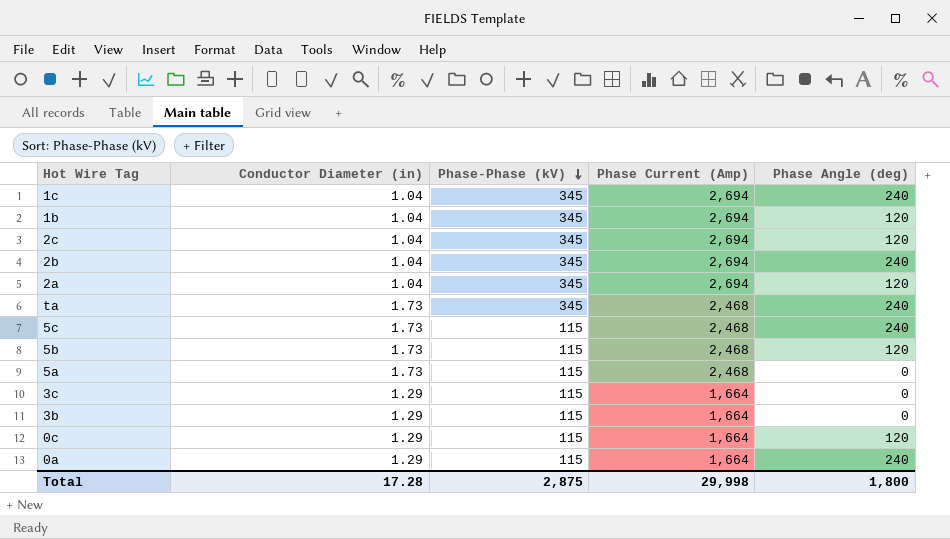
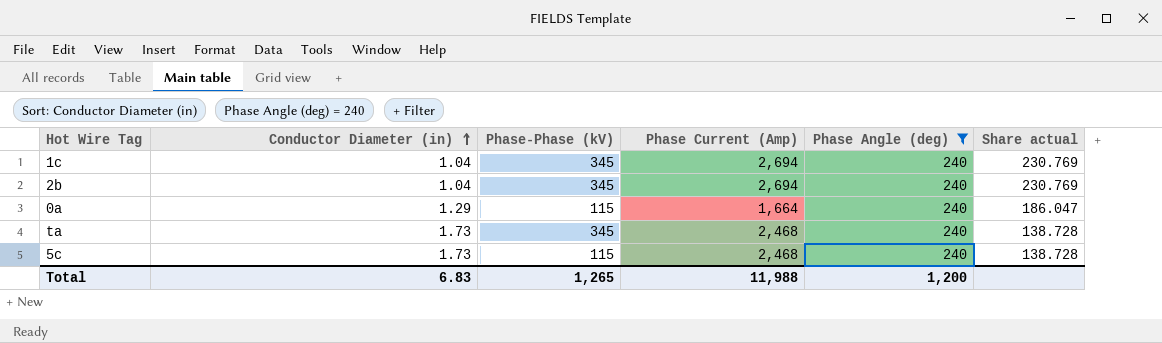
filter: none -> Phase Angle (deg) = 240
row order: Phase-Phase (kV) descending -> Conductor Diameter (in) ascending
column Share actual | formula: none -> [Phase Angle (deg)] / [Conductor Diameter (in)]
Total | Conductor Diameter (in): 17.28 -> 6.83
Total | Phase-Phase (kV): 2,875 -> 1,265
Total | Phase Current (Amp): 29,998 -> 11,988
Total | Phase Angle (deg): 1,800 -> 1,200

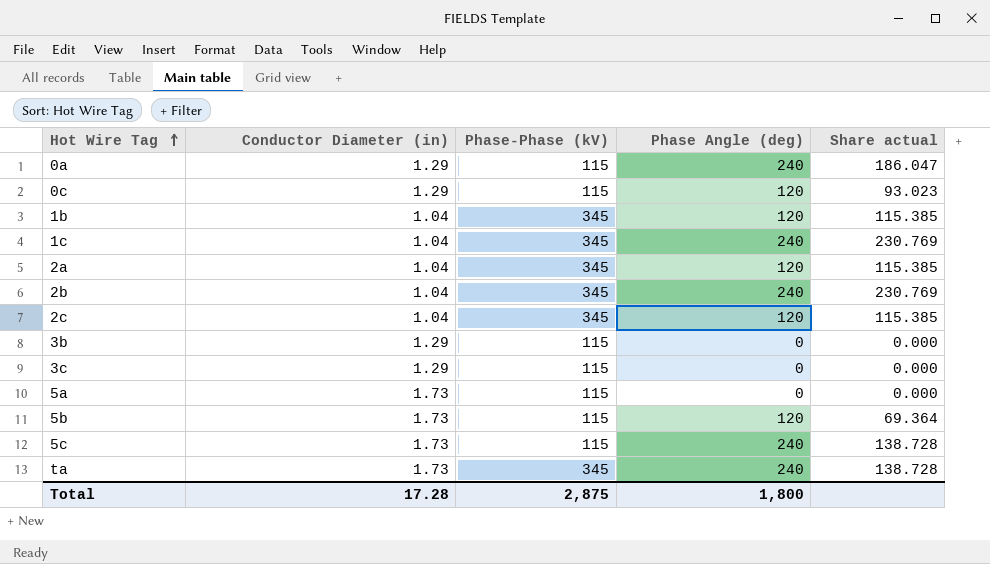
filter: Phase Angle (deg) = 240 -> none
row order: Conductor Diameter (in) ascending -> Hot Wire Tag ascending
column Phase Current (Amp) | position: 4 -> none
Total | Conductor Diameter (in): 6.83 -> 17.28
Total | Phase-Phase (kV): 1,265 -> 2,875
Total | Phase Angle (deg): 1,200 -> 1,800

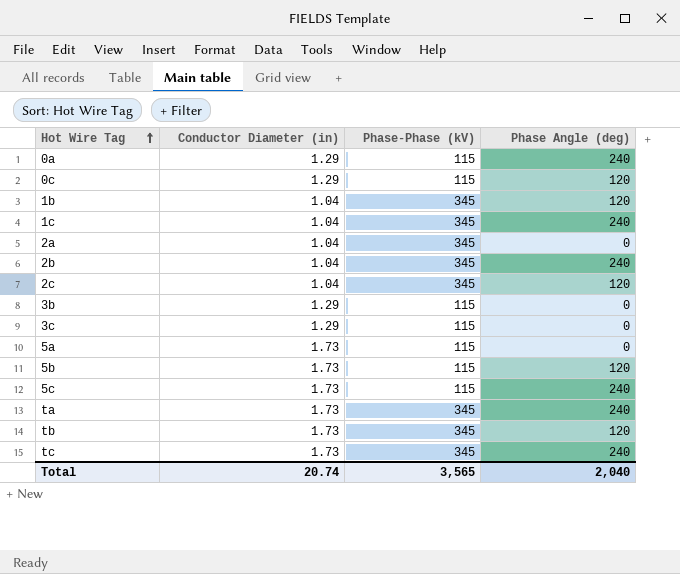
column Share actual | formula: [Phase Angle (deg)] / [Conductor Diameter (in)] -> none
2a | Phase Angle (deg): 120 -> 0
row tb: none -> 1.73 | 345 | 120
row tc: none -> 1.73 | 345 | 240
Total | Conductor Diameter (in): 17.28 -> 20.74
Total | Phase-Phase (kV): 2,875 -> 3,565
Total | Phase Angle (deg): 1,800 -> 2,040

